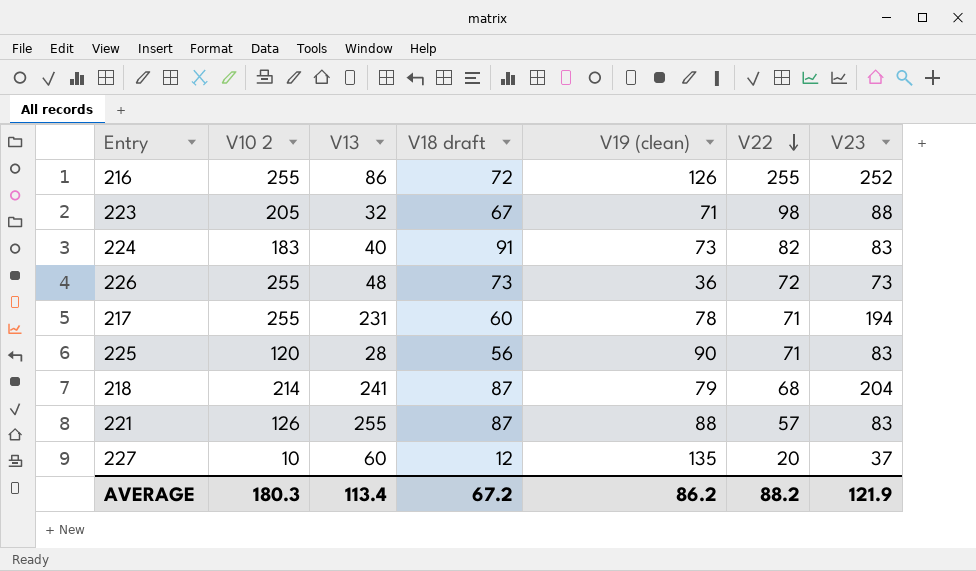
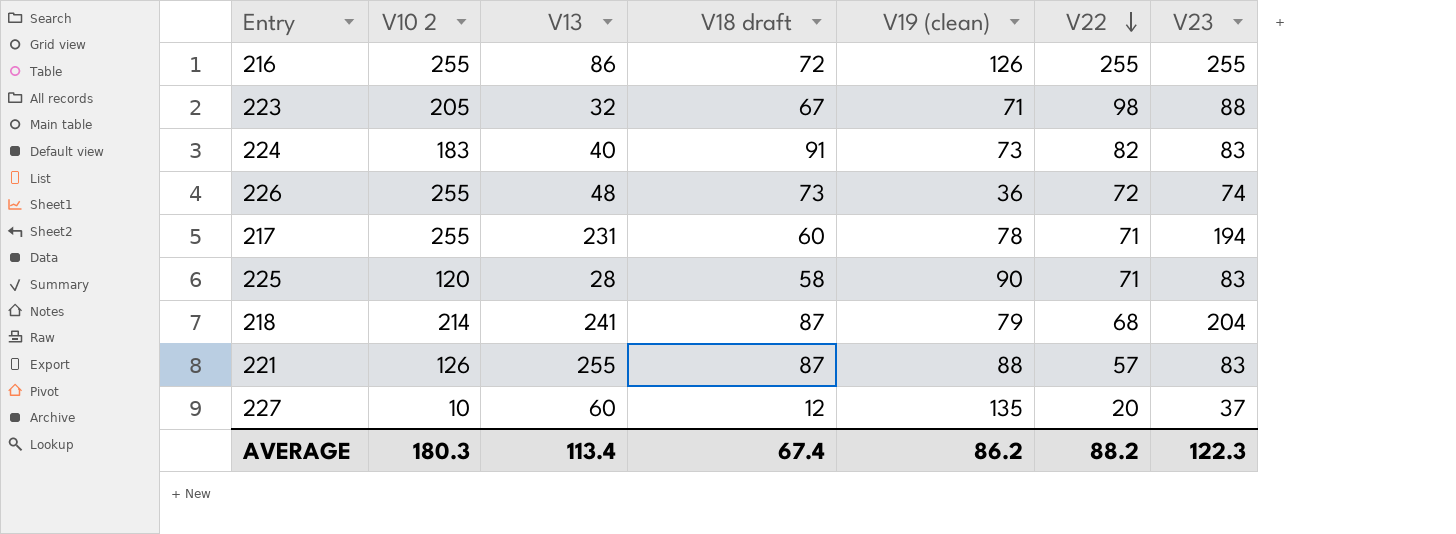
216 | V23: 252 -> 255
226 | V23: 73 -> 74
225 | V18 draft: 56 -> 58
AVERAGE | V18 draft: 67.2 -> 67.4
AVERAGE | V23: 121.9 -> 122.3

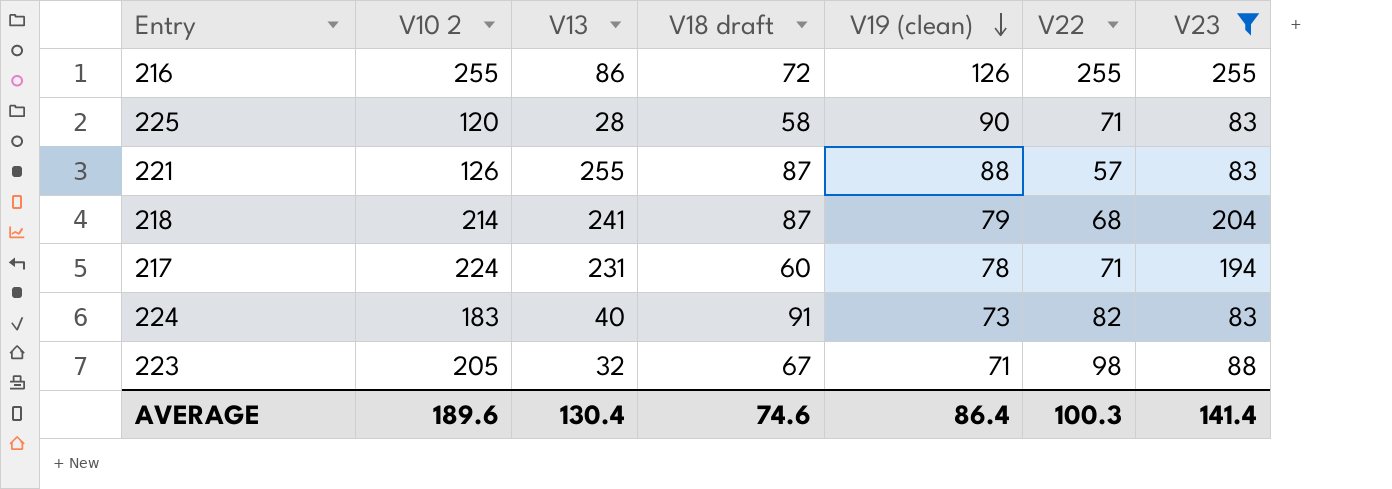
filter: none -> V23 >= 83
row order: V22 descending -> V19 (clean) descending
217 | V10 2: 255 -> 224
AVERAGE | V10 2: 180.3 -> 189.6
AVERAGE | V13: 113.4 -> 130.4
AVERAGE | V18 draft: 67.4 -> 74.6
AVERAGE | V19 (clean): 86.2 -> 86.4
AVERAGE | V22: 88.2 -> 100.3
AVERAGE | V23: 122.3 -> 141.4

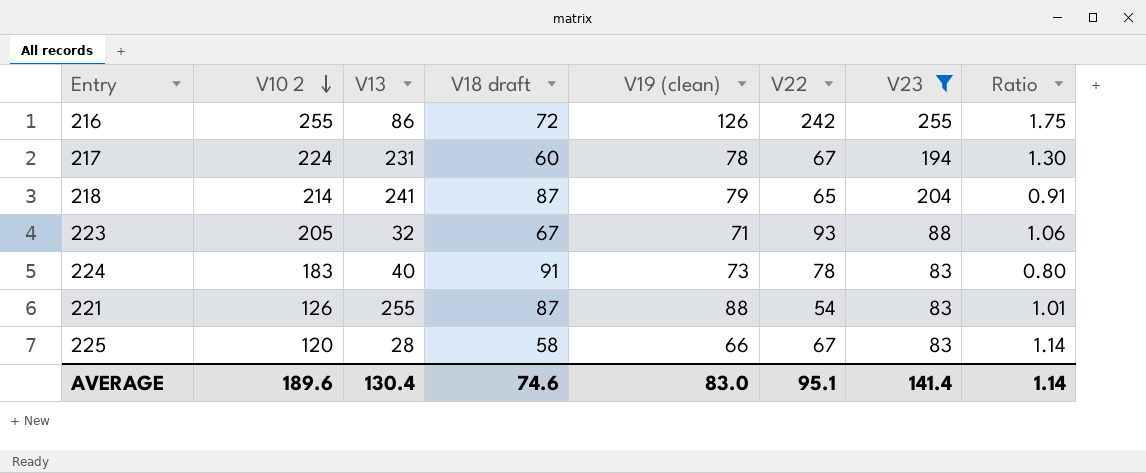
row order: V19 (clean) descending -> V10 2 descending
column Ratio | formula: none -> [V19 (clean)] / [V18 draft]
216 | V22: 255 -> 242
217 | V22: 71 -> 67
218 | V22: 68 -> 65
223 | V22: 98 -> 93
224 | V22: 82 -> 78
221 | V22: 57 -> 54
225 | V19 (clean): 90 -> 66
225 | V22: 71 -> 67
AVERAGE | V19 (clean): 86.4 -> 83.0
AVERAGE | V22: 100.3 -> 95.1

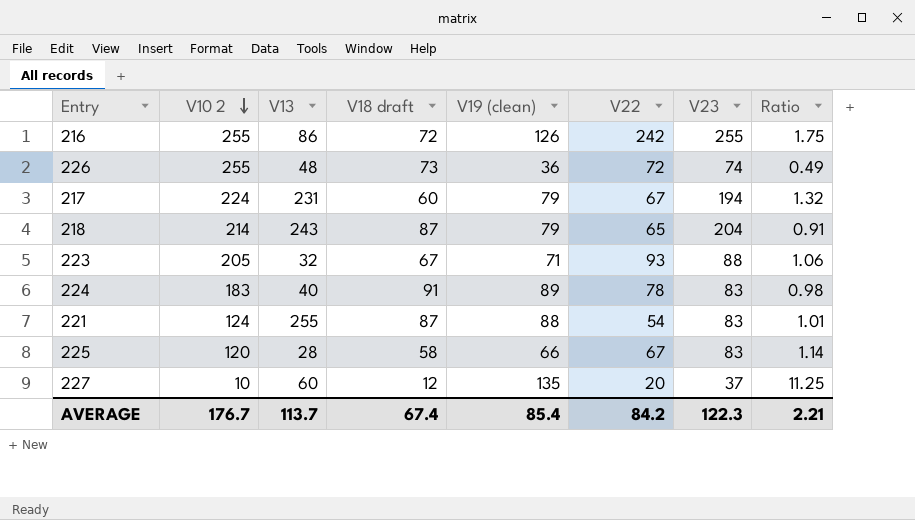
filter: V23 >= 83 -> none
217 | V19 (clean): 78 -> 79
217 | Ratio: 1.30 -> 1.32
218 | V13: 241 -> 243
224 | V19 (clean): 73 -> 89
224 | Ratio: 0.80 -> 0.98
221 | V10 2: 126 -> 124
AVERAGE | V10 2: 189.6 -> 176.7
AVERAGE | V13: 130.4 -> 113.7
AVERAGE | V18 draft: 74.6 -> 67.4
AVERAGE | V19 (clean): 83.0 -> 85.4
AVERAGE | V22: 95.1 -> 84.2
AVERAGE | V23: 141.4 -> 122.3
AVERAGE | Ratio: 1.14 -> 2.21

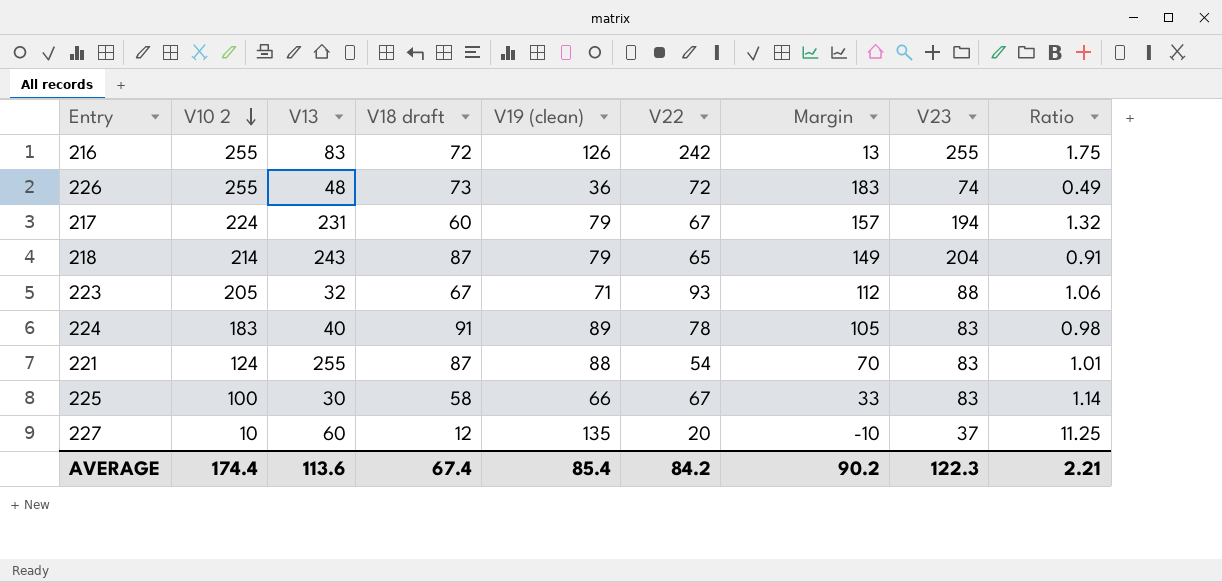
column Margin | formula: none -> [V10 2] - [V22]
216 | V13: 86 -> 83
225 | V10 2: 120 -> 100
225 | V13: 28 -> 30
AVERAGE | V10 2: 176.7 -> 174.4
AVERAGE | V13: 113.7 -> 113.6

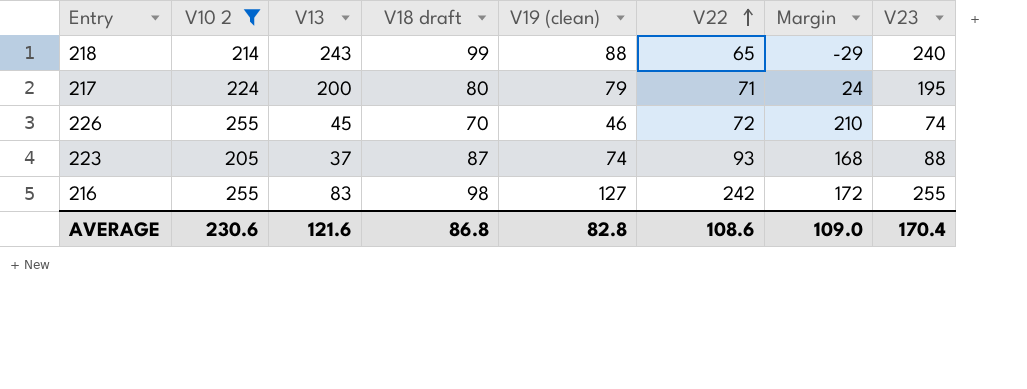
filter: none -> V10 2 >= 205
row order: V10 2 descending -> V22 ascending
column Ratio | formula: [V19 (clean)] / [V18 draft] -> none
column Margin | formula: [V10 2] - [V22] -> [V10 2] - [V13]
218 | V18 draft: 87 -> 99
218 | V19 (clean): 79 -> 88
218 | V23: 204 -> 240
217 | V13: 231 -> 200
217 | V18 draft: 60 -> 80
217 | V22: 67 -> 71
217 | V23: 194 -> 195
226 | V13: 48 -> 45
226 | V18 draft: 73 -> 70
226 | V19 (clean): 36 -> 46
223 | V13: 32 -> 37
223 | V18 draft: 67 -> 87
223 | V19 (clean): 71 -> 74
216 | V18 draft: 72 -> 98
216 | V19 (clean): 126 -> 127
AVERAGE | V10 2: 174.4 -> 230.6
AVERAGE | V13: 113.6 -> 121.6
AVERAGE | V18 draft: 67.4 -> 86.8
AVERAGE | V19 (clean): 85.4 -> 82.8
AVERAGE | V22: 84.2 -> 108.6
AVERAGE | Margin: 90.2 -> 109.0
AVERAGE | V23: 122.3 -> 170.4

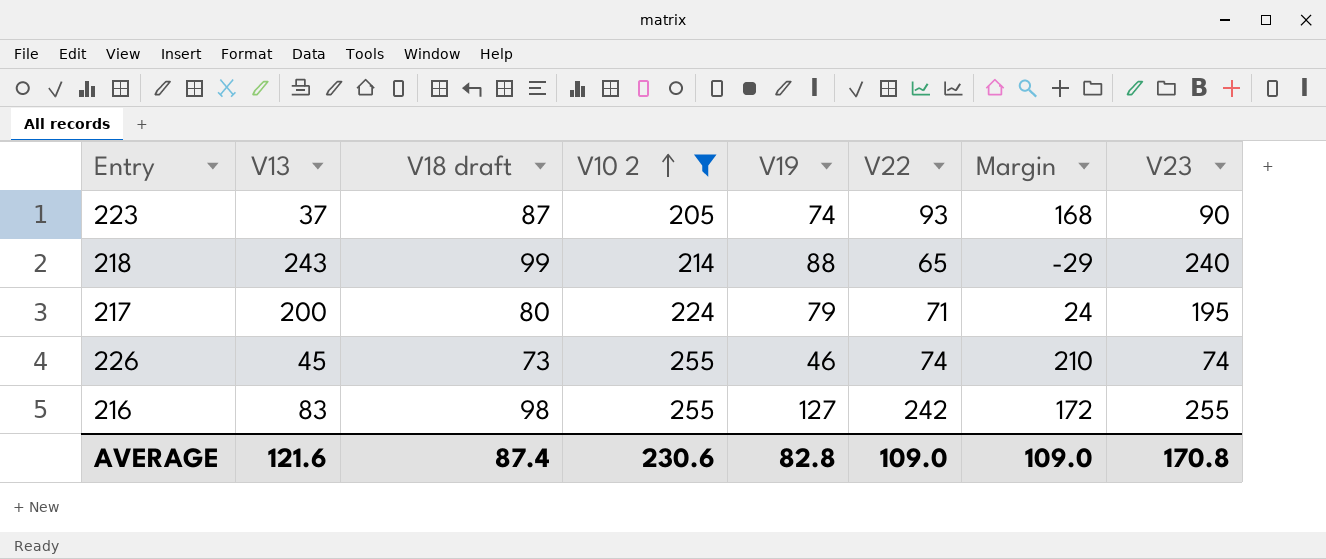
row order: V22 ascending -> V10 2 ascending
column V10 2 | position: 2 -> 4
column name: V19 (clean) -> V19
223 | V23: 88 -> 90
226 | V18 draft: 70 -> 73
226 | V22: 72 -> 74
AVERAGE | V18 draft: 86.8 -> 87.4
AVERAGE | V22: 108.6 -> 109.0
AVERAGE | V23: 170.4 -> 170.8

